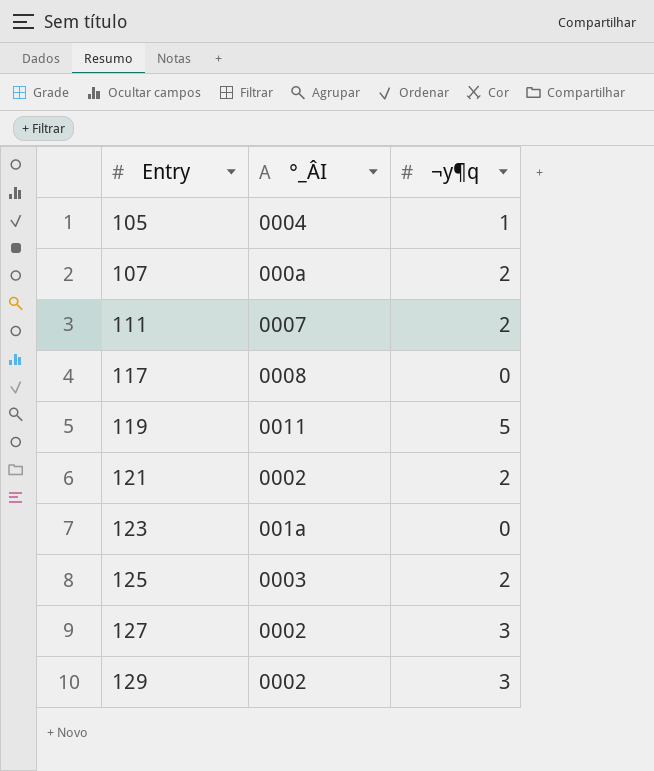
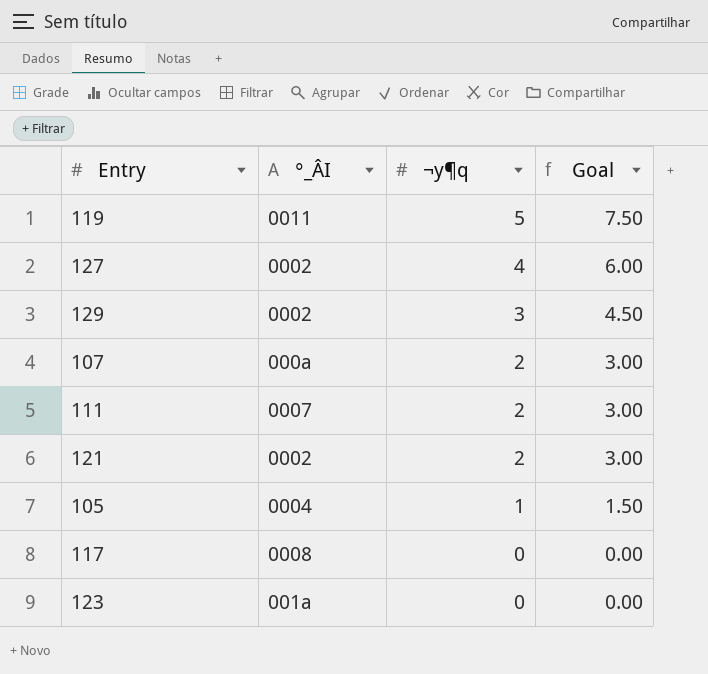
row order: Entry ascending -> ¬y¶q descending
column Goal | formula: none -> [¬y¶q] * 1.5
row 125: 0003 | 2 -> none
127 | ¬y¶q: 3 -> 4

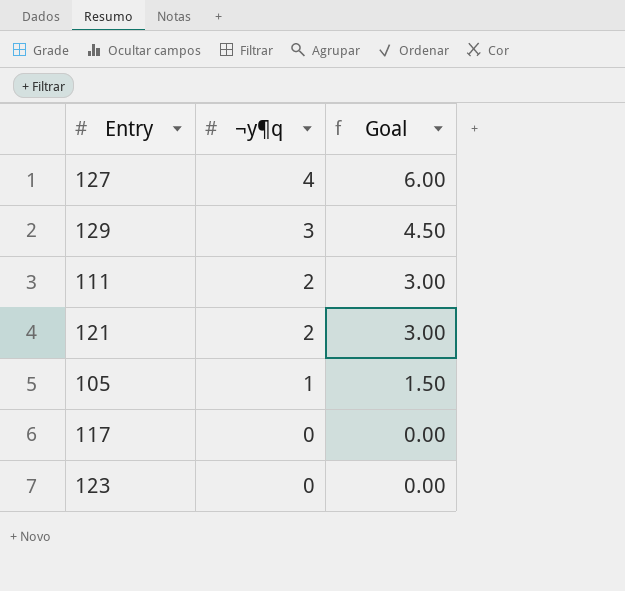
column °_ÂI | position: 2 -> none
row 119: 0011 | 5 | 7.50 -> none
row 107: 000a | 2 | 3.00 -> none

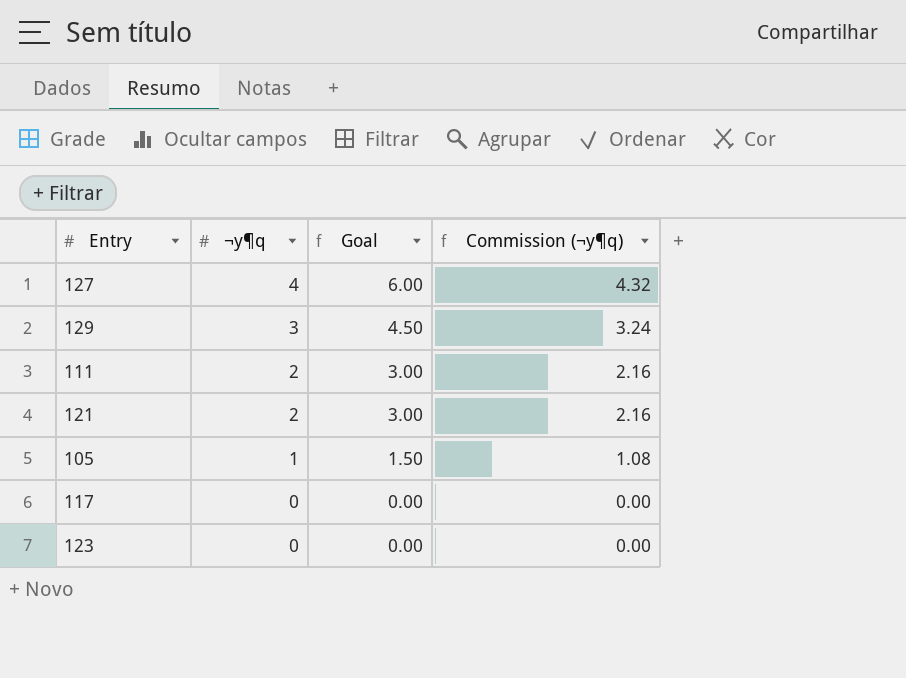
column Commission (¬y¶q) | formula: none -> [¬y¶q] * 1.08

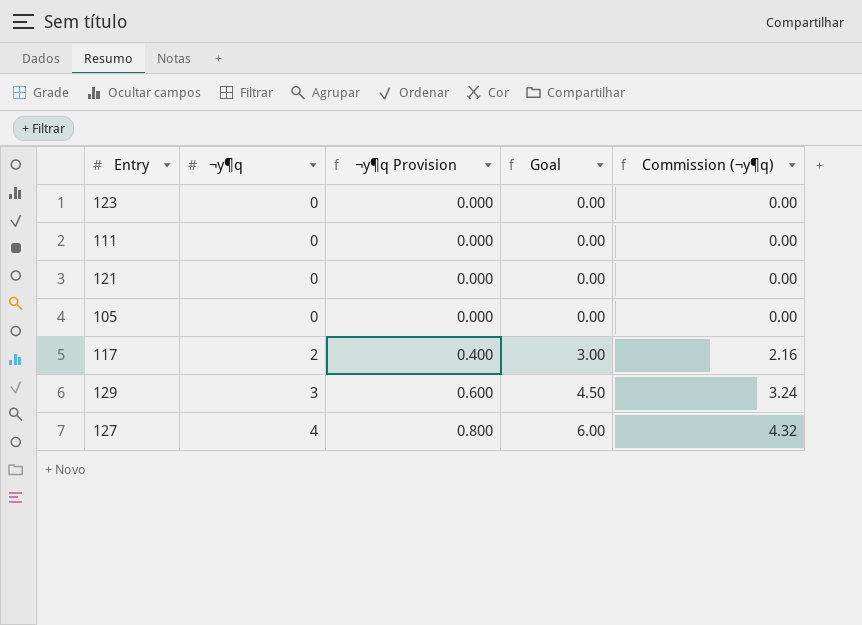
row order: ¬y¶q descending -> ¬y¶q ascending
column ¬y¶q Provision | formula: none -> [¬y¶q] * 0.2
111 | ¬y¶q: 2 -> 0
111 | Goal: 3.00 -> 0.00
111 | Commission (¬y¶q): 2.16 -> 0.00
121 | ¬y¶q: 2 -> 0
121 | Goal: 3.00 -> 0.00
121 | Commission (¬y¶q): 2.16 -> 0.00
105 | ¬y¶q: 1 -> 0
105 | Goal: 1.50 -> 0.00
105 | Commission (¬y¶q): 1.08 -> 0.00
117 | ¬y¶q: 0 -> 2
117 | Goal: 0.00 -> 3.00
117 | Commission (¬y¶q): 0.00 -> 2.16

